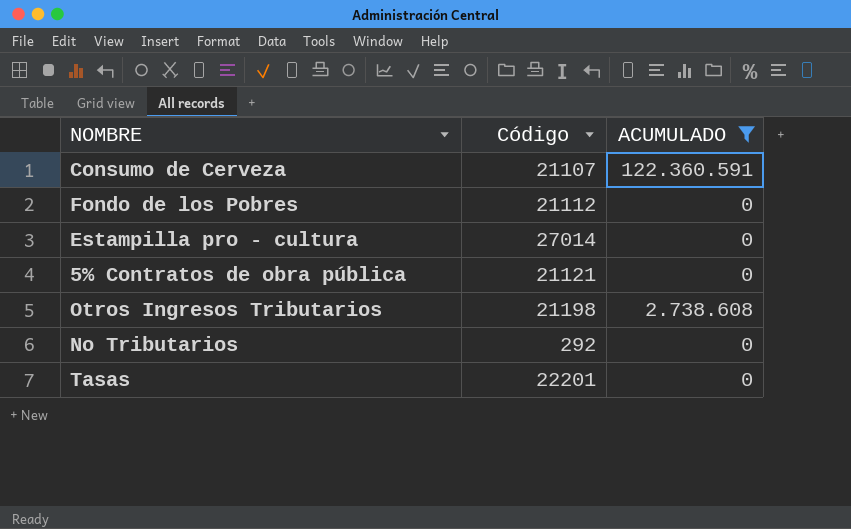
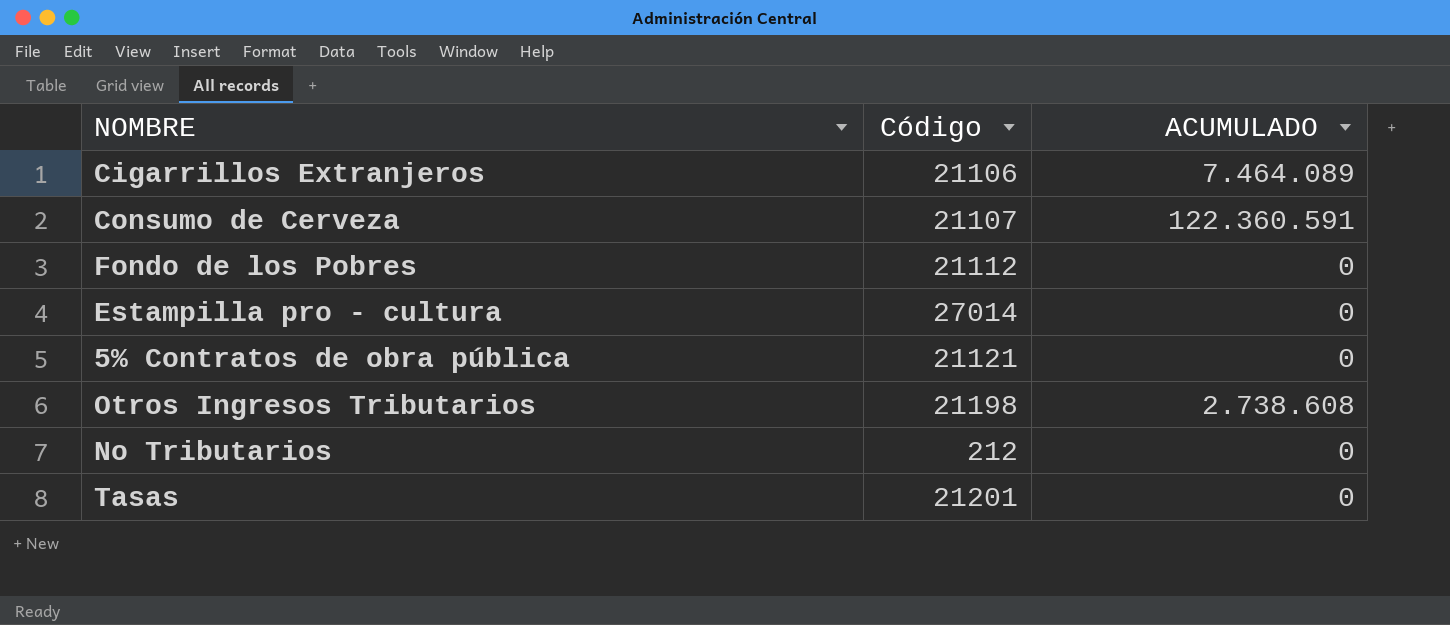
filter: ACUMULADO != 7.464.089 -> none
No Tributarios | Código: 292 -> 212
Tasas | Código: 22201 -> 21201

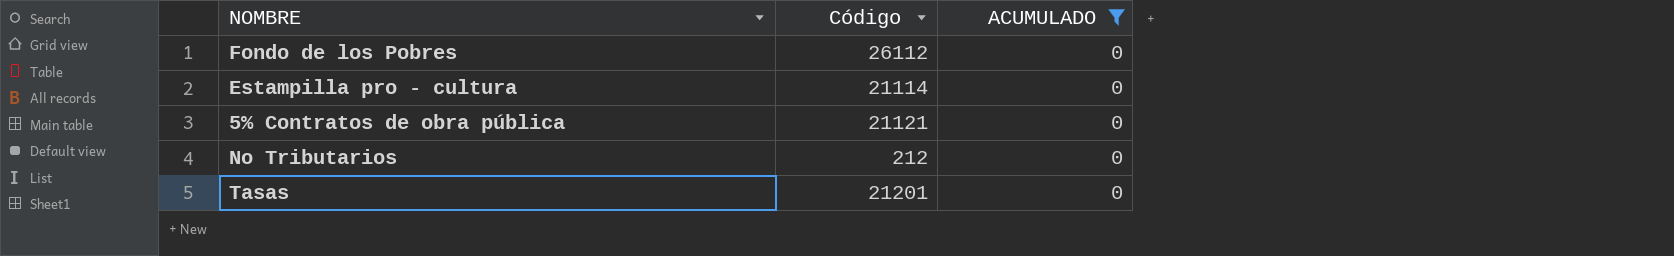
filter: none -> ACUMULADO = 0
Fondo de los Pobres | Código: 21112 -> 26112
Estampilla pro - cultura | Código: 27014 -> 21114

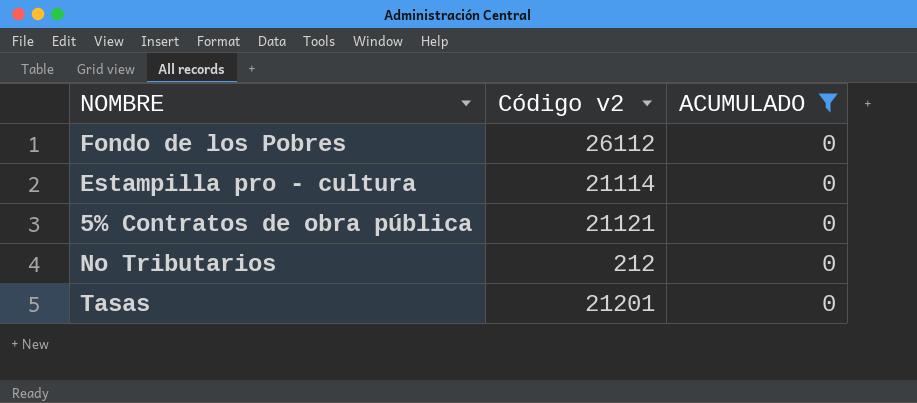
column name: Código -> Código v2

